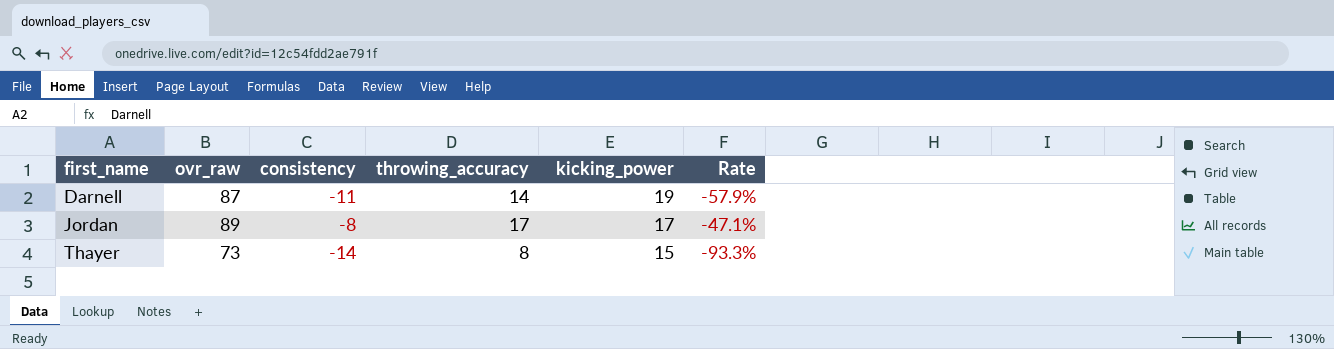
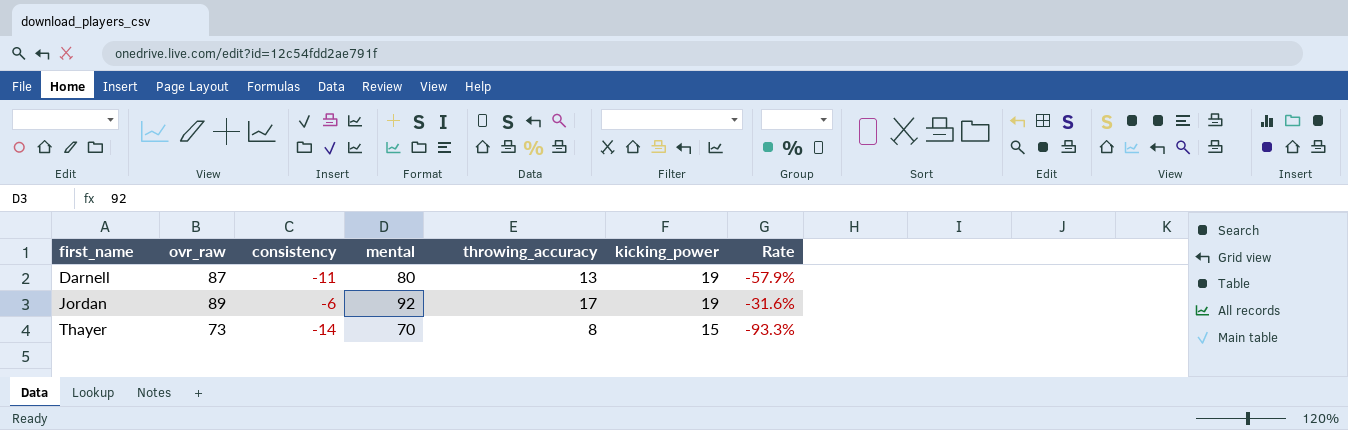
column mental | position: none -> 4
Darnell | throwing_accuracy: 14 -> 13
Jordan | consistency: -8 -> -6
Jordan | kicking_power: 17 -> 19
Jordan | Rate: -47.1% -> -31.6%

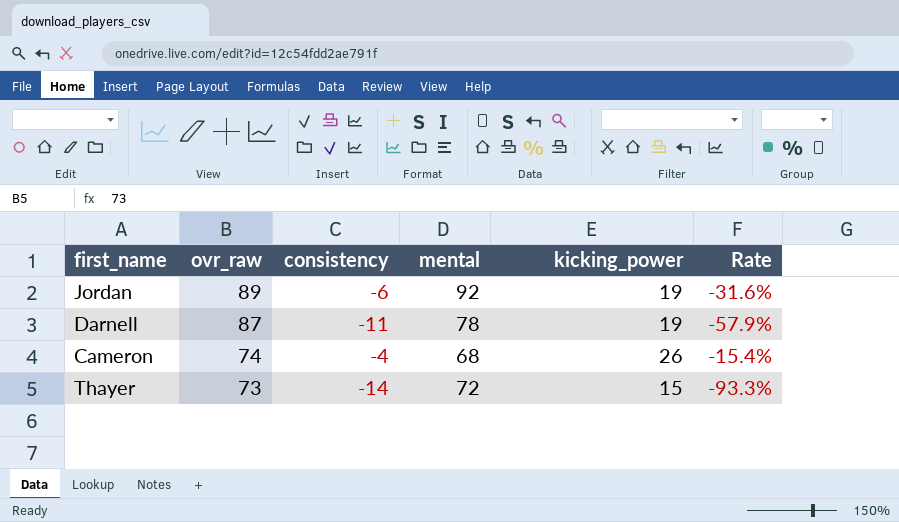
row order: first_name ascending -> ovr_raw descending
column throwing_accuracy | position: 5 -> none
Darnell | mental: 80 -> 78
row Cameron: none -> 74 | -4 | 68 | 26 | -15.4%
Thayer | mental: 70 -> 72

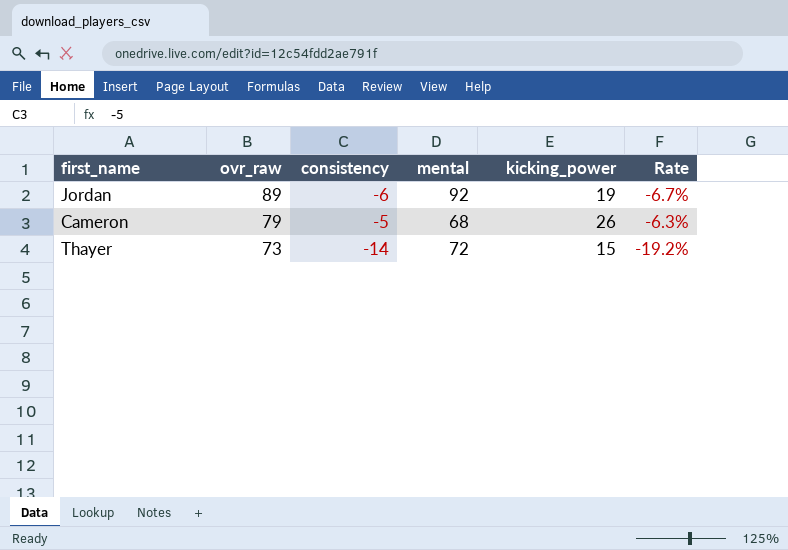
column Rate | formula: [consistency] / [kicking_power] -> [consistency] / [ovr_raw]
row Darnell: 87 | -11 | 78 | 19 | -57.9% -> none
Cameron | ovr_raw: 74 -> 79
Cameron | consistency: -4 -> -5

